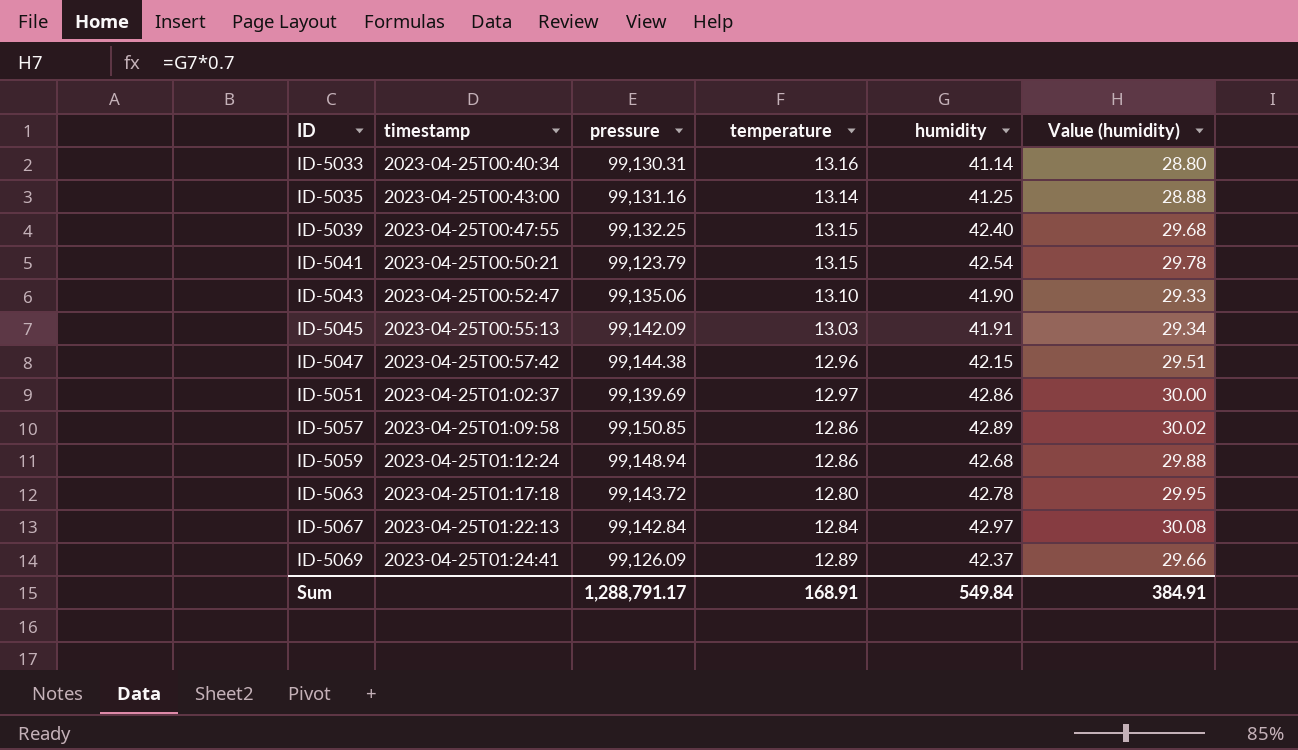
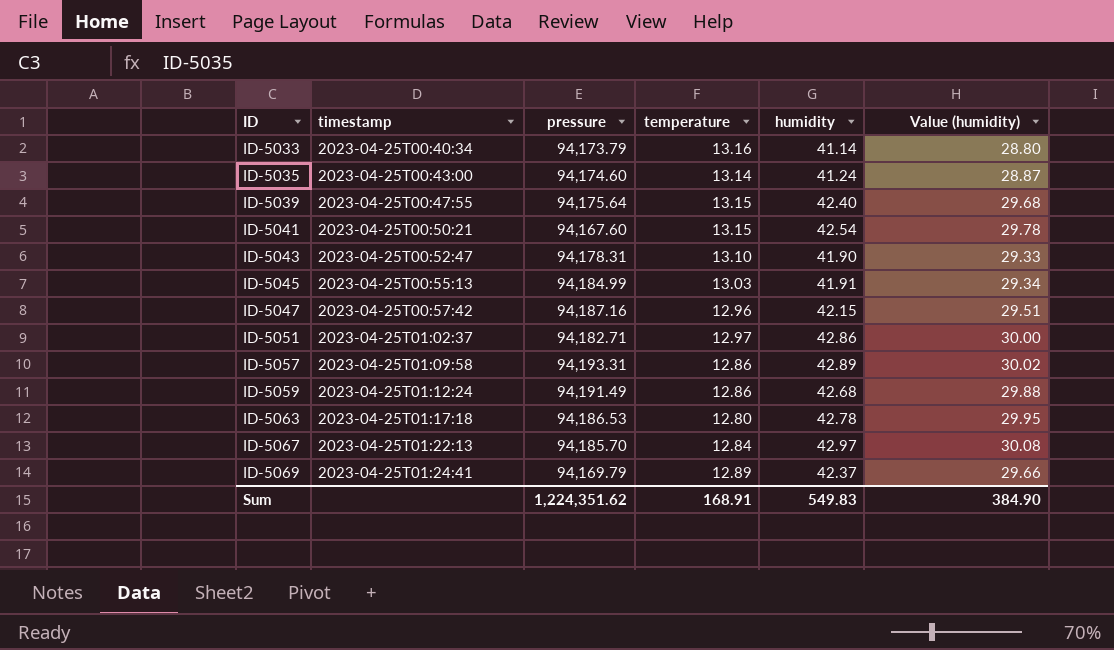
ID-5033 | pressure: 99,130.31 -> 94,173.79
ID-5035 | pressure: 99,131.16 -> 94,174.60
ID-5035 | humidity: 41.25 -> 41.24
ID-5035 | Value (humidity): 28.88 -> 28.87
ID-5039 | pressure: 99,132.25 -> 94,175.64
ID-5041 | pressure: 99,123.79 -> 94,167.60
ID-5043 | pressure: 99,135.06 -> 94,178.31
ID-5045 | pressure: 99,142.09 -> 94,184.99
ID-5047 | pressure: 99,144.38 -> 94,187.16
ID-5051 | pressure: 99,139.69 -> 94,182.71
ID-5057 | pressure: 99,150.85 -> 94,193.31
ID-5059 | pressure: 99,148.94 -> 94,191.49
ID-5063 | pressure: 99,143.72 -> 94,186.53
ID-5067 | pressure: 99,142.84 -> 94,185.70
ID-5069 | pressure: 99,126.09 -> 94,169.79
Sum | pressure: 1,288,791.17 -> 1,224,351.62
Sum | humidity: 549.84 -> 549.83
Sum | Value (humidity): 384.91 -> 384.90

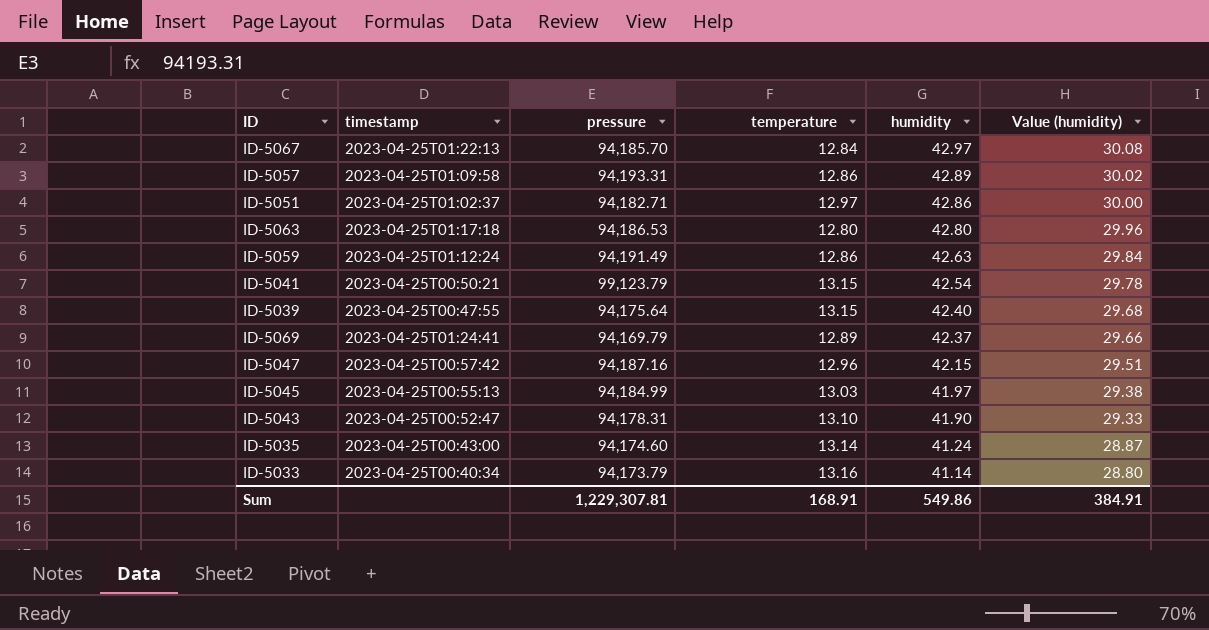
row order: ID ascending -> humidity descending
ID-5063 | humidity: 42.78 -> 42.80
ID-5063 | Value (humidity): 29.95 -> 29.96
ID-5059 | humidity: 42.68 -> 42.63
ID-5059 | Value (humidity): 29.88 -> 29.84
ID-5041 | pressure: 94,167.60 -> 99,123.79
ID-5045 | humidity: 41.91 -> 41.97
ID-5045 | Value (humidity): 29.34 -> 29.38
Sum | pressure: 1,224,351.62 -> 1,229,307.81
Sum | humidity: 549.83 -> 549.86
Sum | Value (humidity): 384.90 -> 384.91

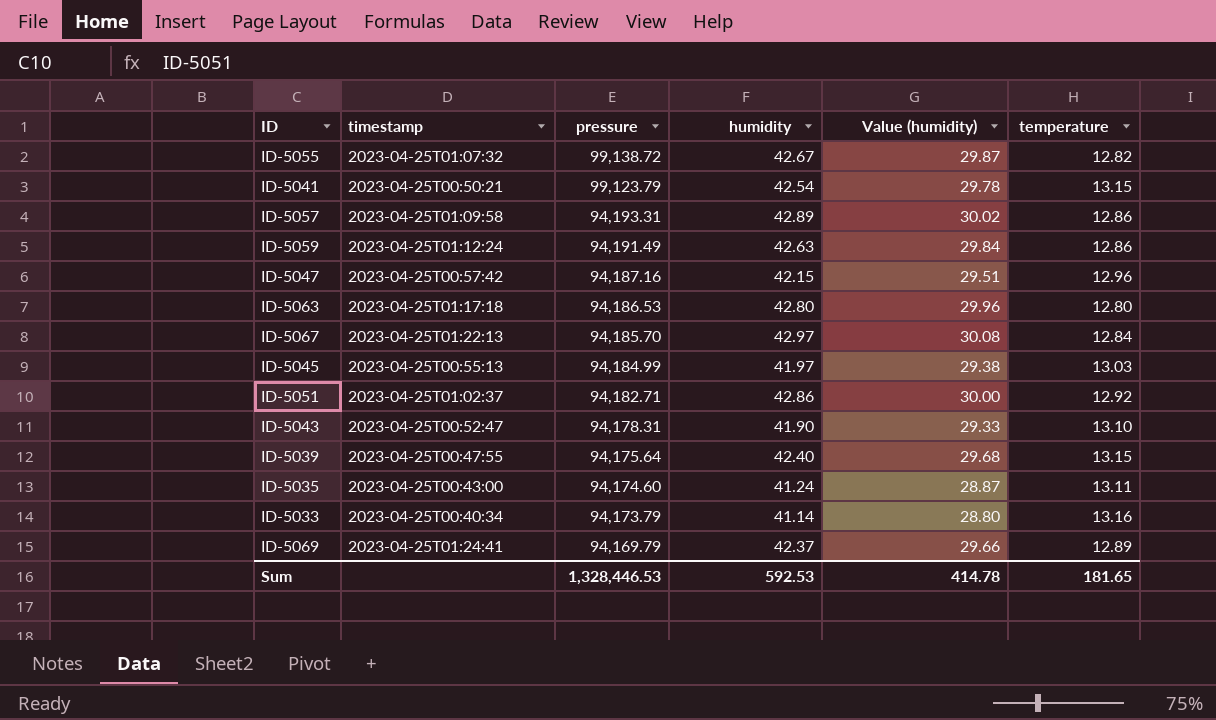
row order: humidity descending -> pressure descending
column temperature | position: 4 -> 6
row ID-5055: none -> 2023-04-25T01:07:32 | 99,138.72 | 42.67 | 29.87 | 12.82
ID-5051 | temperature: 12.97 -> 12.92
ID-5035 | temperature: 13.14 -> 13.11
Sum | pressure: 1,229,307.81 -> 1,328,446.53
Sum | humidity: 549.86 -> 592.53
Sum | Value (humidity): 384.91 -> 414.78
Sum | temperature: 168.91 -> 181.65

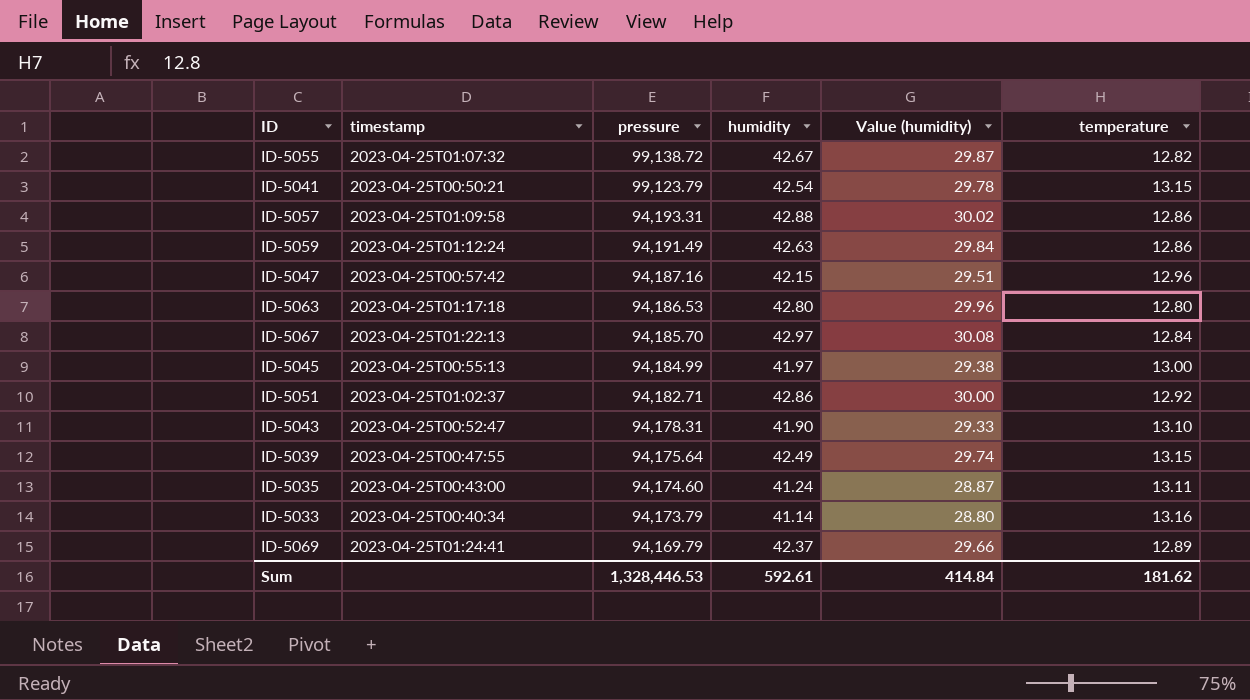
ID-5057 | humidity: 42.89 -> 42.88
ID-5045 | temperature: 13.03 -> 13.00
ID-5039 | humidity: 42.40 -> 42.49
ID-5039 | Value (humidity): 29.68 -> 29.74
Sum | humidity: 592.53 -> 592.61
Sum | Value (humidity): 414.78 -> 414.84
Sum | temperature: 181.65 -> 181.62

